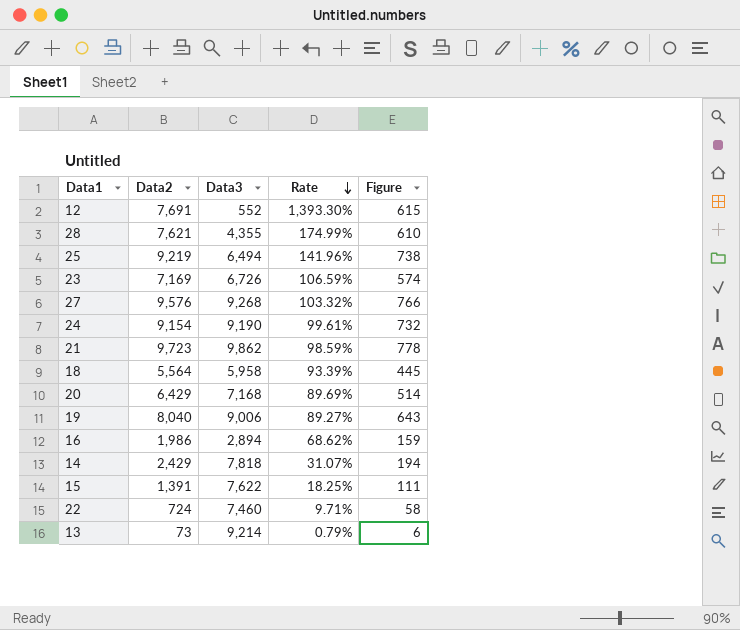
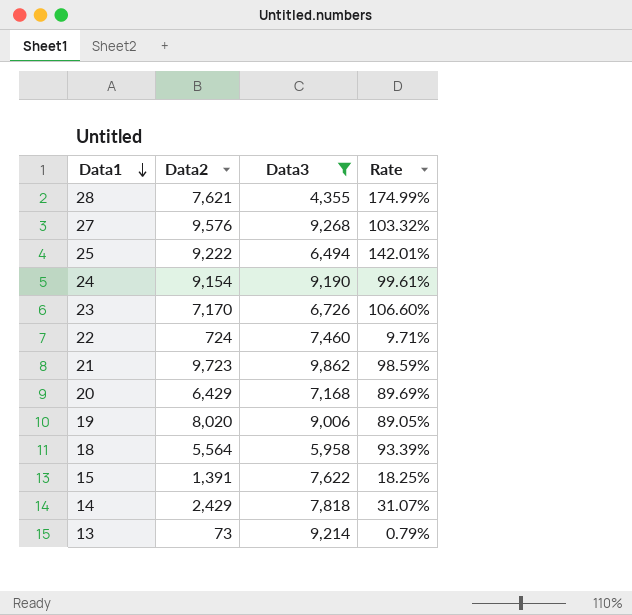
filter: none -> Data3 >= 4,355
row order: Rate descending -> Data1 descending
column Figure | formula: [Data2] * 0.08 -> none
25 | Data2: 9,219 -> 9,222
25 | Rate: 141.96% -> 142.01%
23 | Data2: 7,169 -> 7,170
23 | Rate: 106.59% -> 106.60%
19 | Data2: 8,040 -> 8,020
19 | Rate: 89.27% -> 89.05%

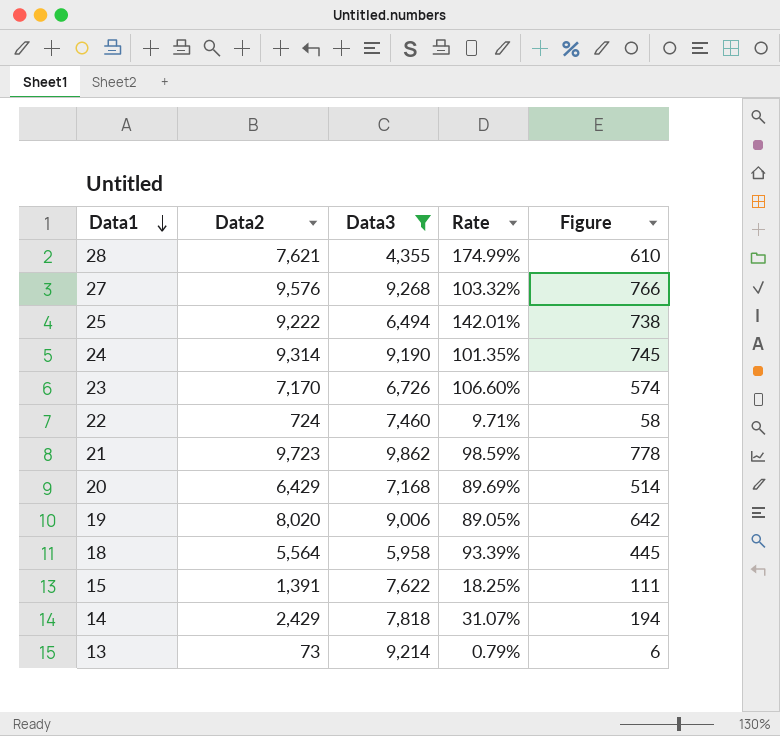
column Figure | formula: none -> [Data2] * 0.08
24 | Data2: 9,154 -> 9,314
24 | Rate: 99.61% -> 101.35%

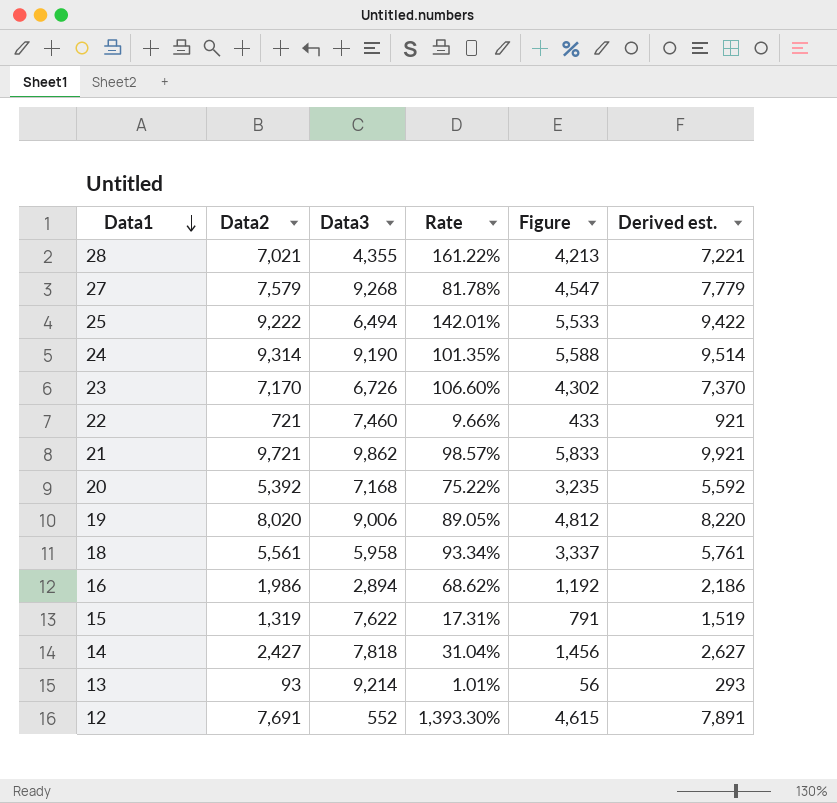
filter: Data3 >= 4,355 -> none
column Figure | formula: [Data2] * 0.08 -> [Data2] * 0.6
column Derived est. | formula: none -> [Data2] + 200
28 | Data2: 7,621 -> 7,021
28 | Rate: 174.99% -> 161.22%
27 | Data2: 9,576 -> 7,579
27 | Rate: 103.32% -> 81.78%
22 | Data2: 724 -> 721
22 | Rate: 9.71% -> 9.66%
21 | Data2: 9,723 -> 9,721
21 | Rate: 98.59% -> 98.57%
20 | Data2: 6,429 -> 5,392
20 | Rate: 89.69% -> 75.22%
18 | Data2: 5,564 -> 5,561
18 | Rate: 93.39% -> 93.34%
15 | Data2: 1,391 -> 1,319
15 | Rate: 18.25% -> 17.31%
14 | Data2: 2,429 -> 2,427
14 | Rate: 31.07% -> 31.04%
13 | Data2: 73 -> 93
13 | Rate: 0.79% -> 1.01%

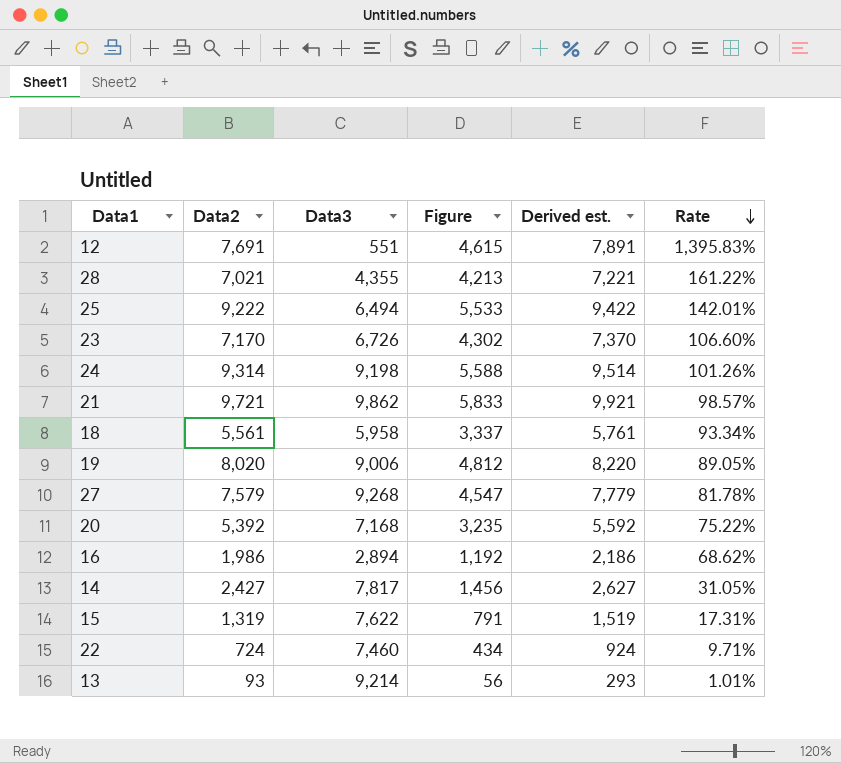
row order: Data1 descending -> Rate descending
column Rate | position: 4 -> 6
12 | Data3: 552 -> 551
12 | Rate: 1,393.30% -> 1,395.83%
24 | Data3: 9,190 -> 9,198
24 | Rate: 101.35% -> 101.26%
14 | Data3: 7,818 -> 7,817
14 | Rate: 31.04% -> 31.05%
22 | Data2: 721 -> 724
22 | Figure: 433 -> 434
22 | Derived est.: 921 -> 924
22 | Rate: 9.66% -> 9.71%

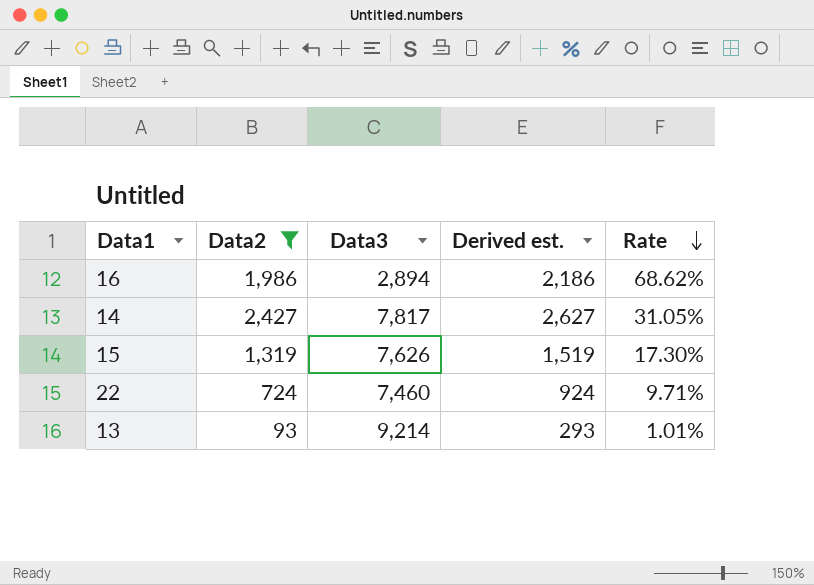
filter: none -> Data2 <= 2,427
column Figure | formula: [Data2] * 0.6 -> none
15 | Data3: 7,622 -> 7,626
15 | Rate: 17.31% -> 17.30%

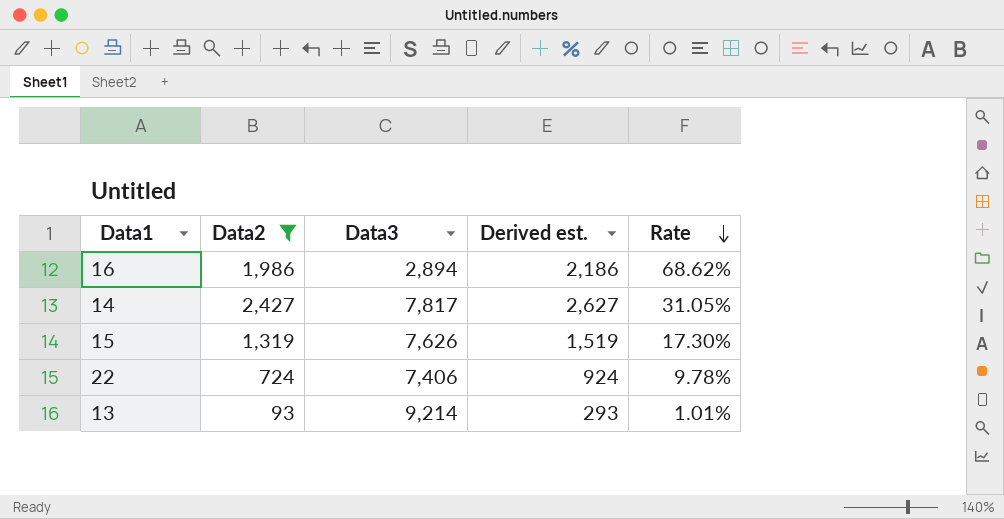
22 | Data3: 7,460 -> 7,406
22 | Rate: 9.71% -> 9.78%

